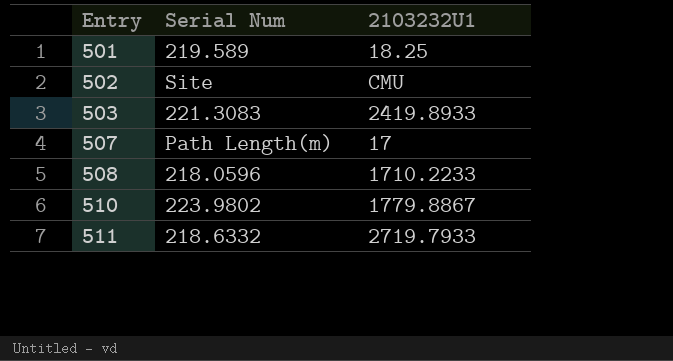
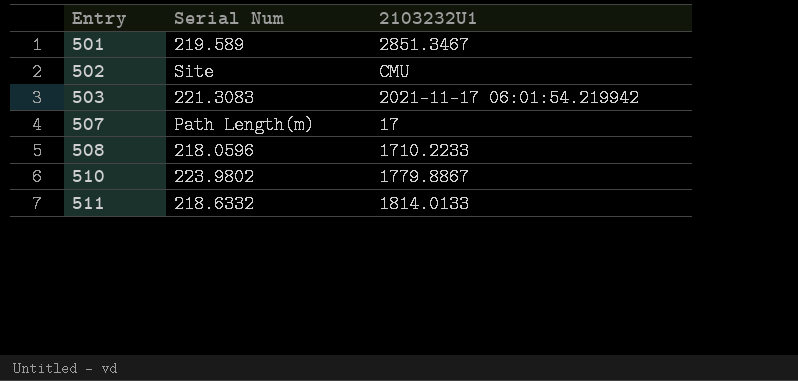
501 | 2103232U1: 18.25 -> 2851.3467
503 | 2103232U1: 2419.8933 -> 2021-11-17 06:01:54.219942
511 | 2103232U1: 2719.7933 -> 1814.0133

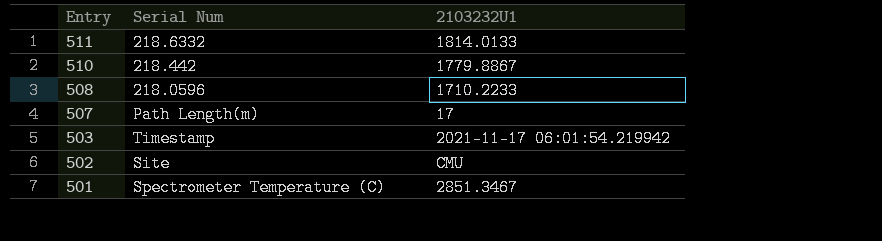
row order: Entry ascending -> Entry descending
510 | Serial Num: 223.9802 -> 218.442
503 | Serial Num: 221.3083 -> Timestamp
501 | Serial Num: 219.589 -> Spectrometer Temperature (C)

